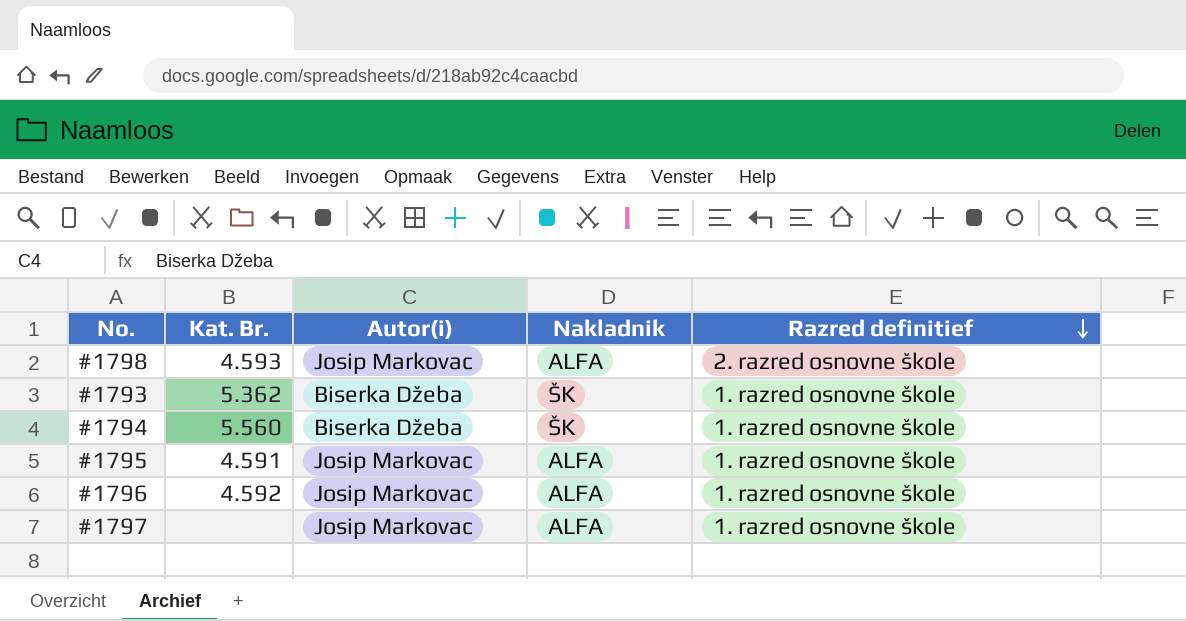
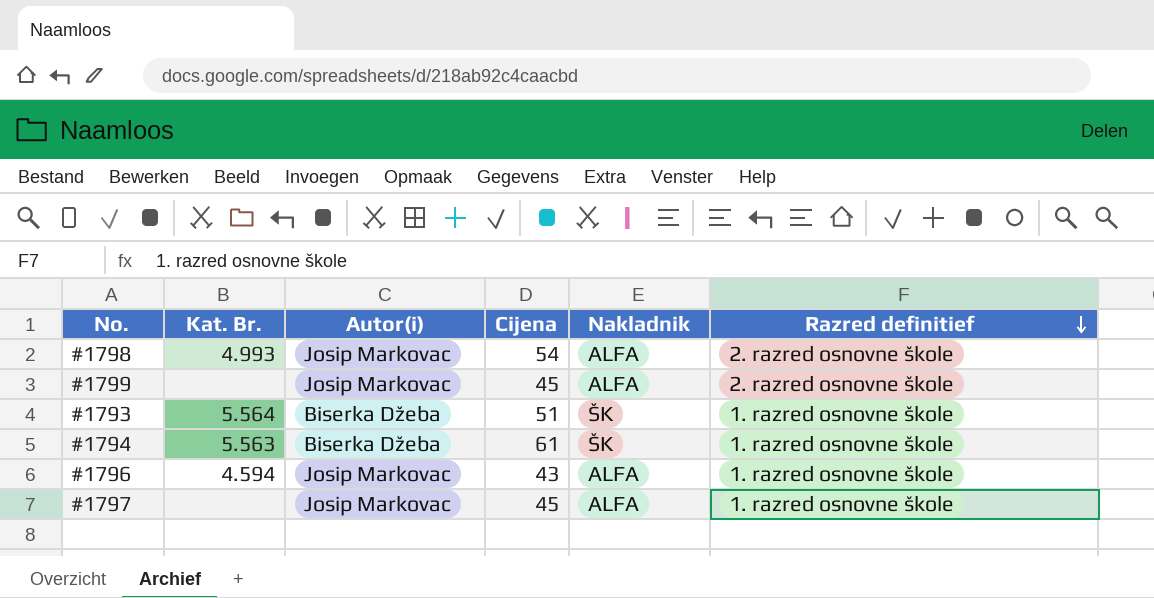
column Cijena | position: none -> 4
row #1795: 4.591 | Josip Markovac | ALFA | 1. razred osnovne škole -> none
#1798 | Kat. Br.: 4.593 -> 4.993
row #1799: none -> none | Josip Markovac | 45 | ALFA | 2. razred osnovne škole
#1793 | Kat. Br.: 5.362 -> 5.564
#1794 | Kat. Br.: 5.560 -> 5.563
#1796 | Kat. Br.: 4.592 -> 4.594

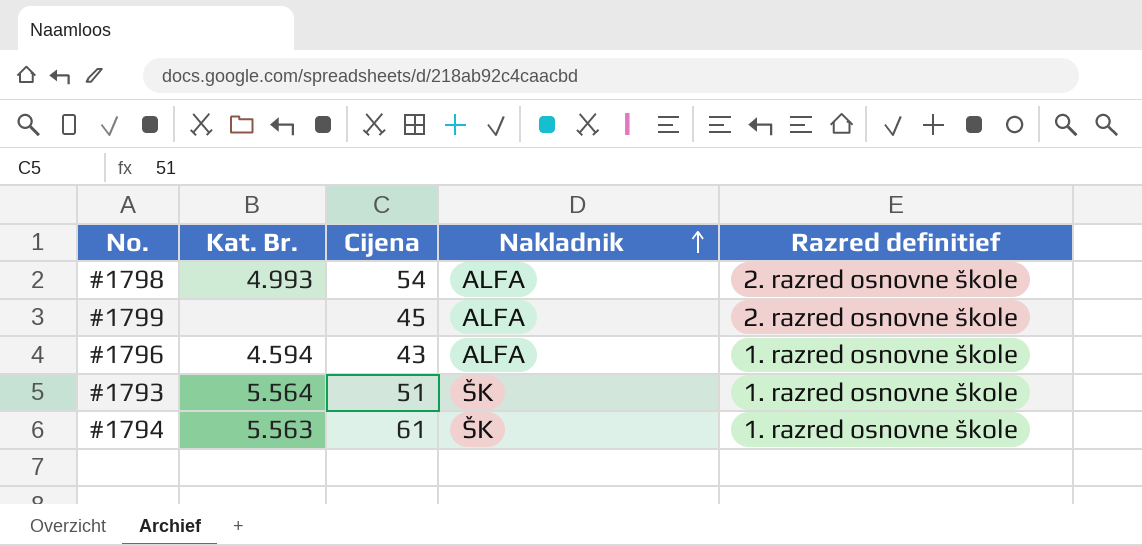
row order: Razred definitief descending -> Nakladnik ascending
column Autor(i) | position: 3 -> none
row #1797: none | Josip Markovac | 45 | ALFA | 1. razred osnovne škole -> none

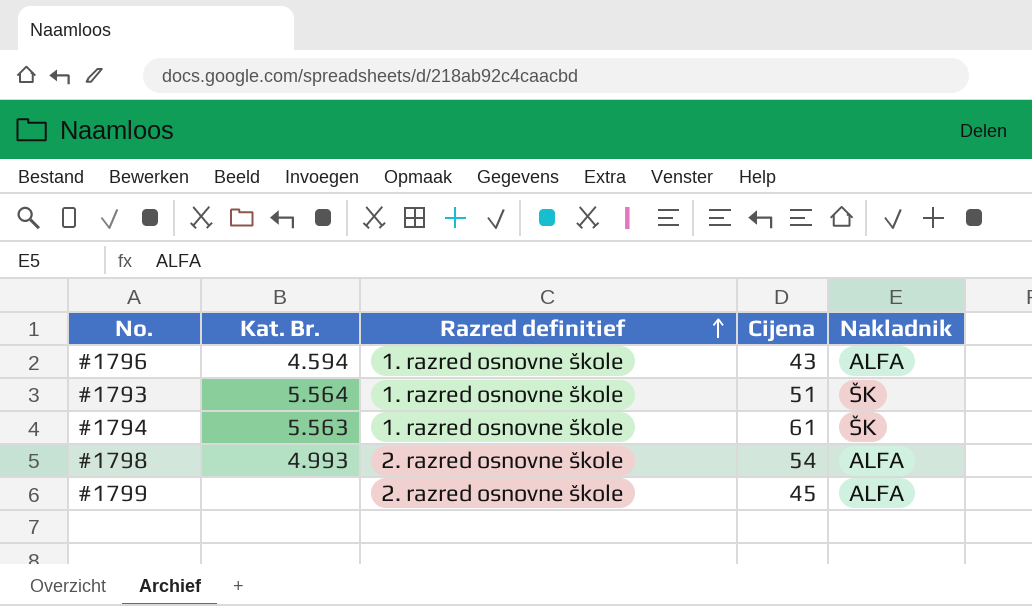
row order: Nakladnik ascending -> Razred definitief ascending
column Razred definitief | position: 5 -> 3

